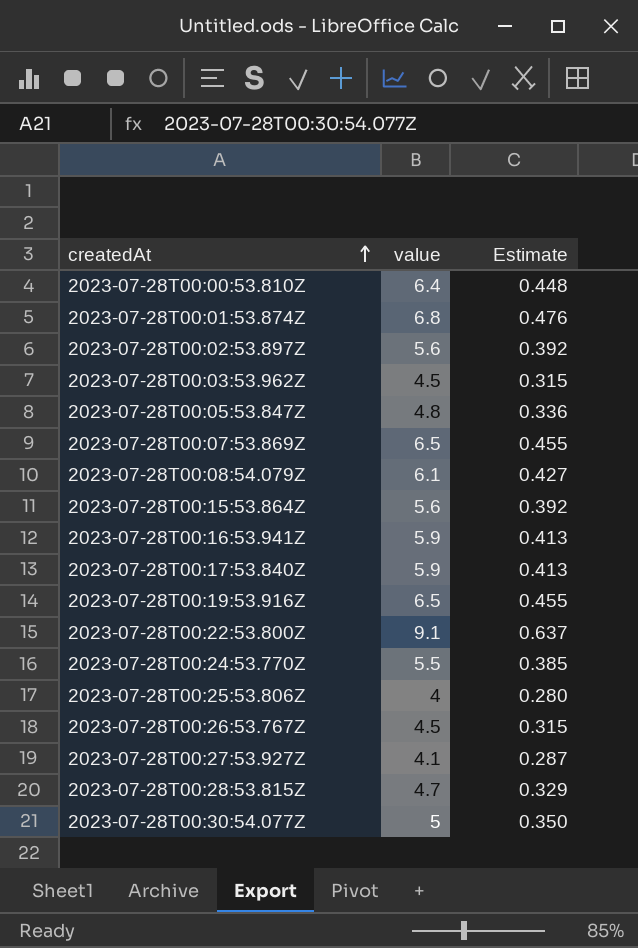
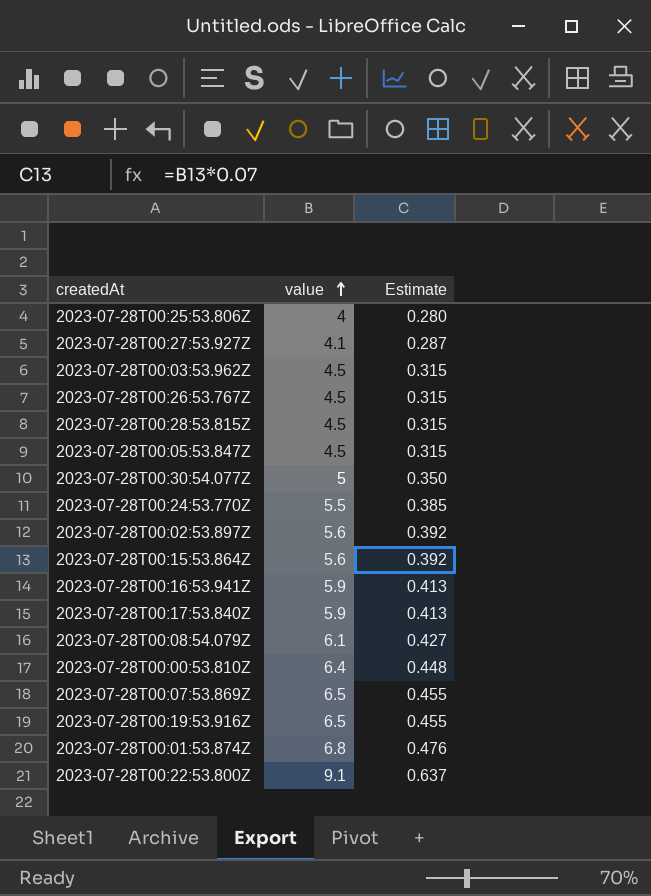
row order: createdAt ascending -> value ascending
2023-07-28T00:28:53.815Z | value: 4.7 -> 4.5
2023-07-28T00:28:53.815Z | Estimate: 0.329 -> 0.315
2023-07-28T00:05:53.847Z | value: 4.8 -> 4.5
2023-07-28T00:05:53.847Z | Estimate: 0.336 -> 0.315

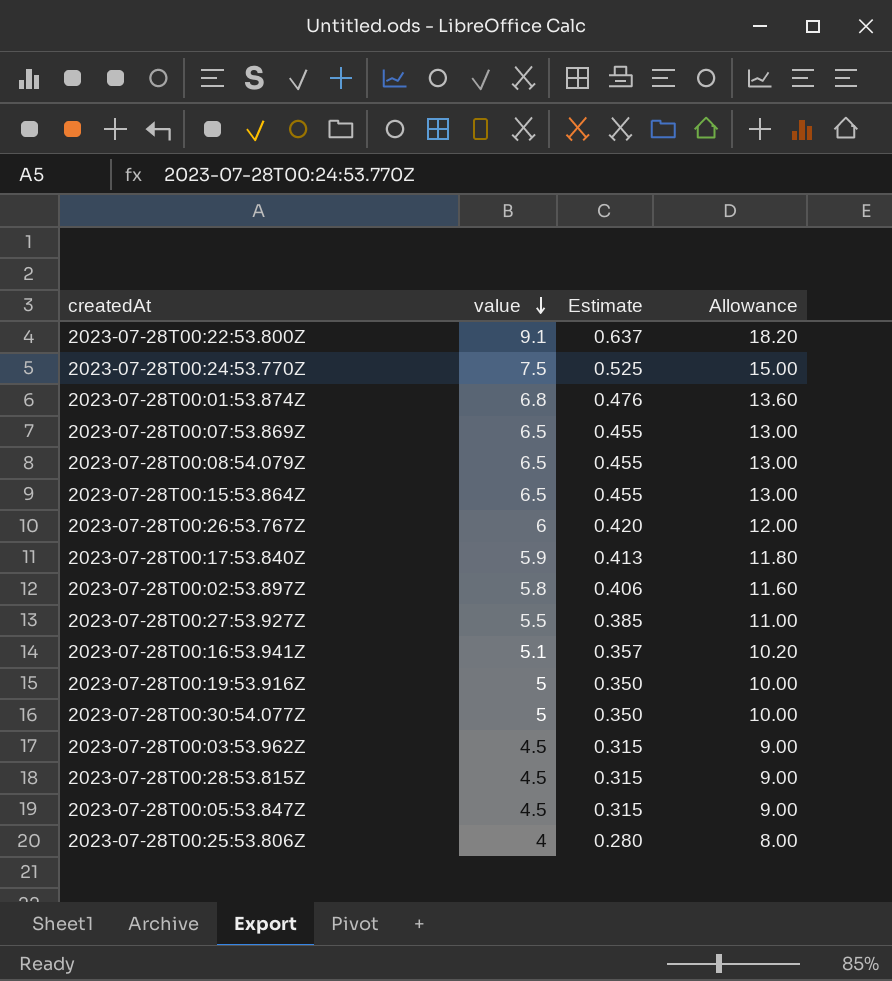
row order: value ascending -> value descending
column Allowance | formula: none -> [value] * 2
row 2023-07-28T00:00:53.810Z: 6.4 | 0.448 -> none
2023-07-28T00:24:53.770Z | value: 5.5 -> 7.5
2023-07-28T00:24:53.770Z | Estimate: 0.385 -> 0.525
2023-07-28T00:08:54.079Z | value: 6.1 -> 6.5
2023-07-28T00:08:54.079Z | Estimate: 0.427 -> 0.455
2023-07-28T00:15:53.864Z | value: 5.6 -> 6.5
2023-07-28T00:15:53.864Z | Estimate: 0.392 -> 0.455
2023-07-28T00:26:53.767Z | value: 4.5 -> 6
2023-07-28T00:26:53.767Z | Estimate: 0.315 -> 0.420
2023-07-28T00:02:53.897Z | value: 5.6 -> 5.8
2023-07-28T00:02:53.897Z | Estimate: 0.392 -> 0.406
2023-07-28T00:27:53.927Z | value: 4.1 -> 5.5
2023-07-28T00:27:53.927Z | Estimate: 0.287 -> 0.385
2023-07-28T00:16:53.941Z | value: 5.9 -> 5.1
2023-07-28T00:16:53.941Z | Estimate: 0.413 -> 0.357
2023-07-28T00:19:53.916Z | value: 6.5 -> 5
2023-07-28T00:19:53.916Z | Estimate: 0.455 -> 0.350

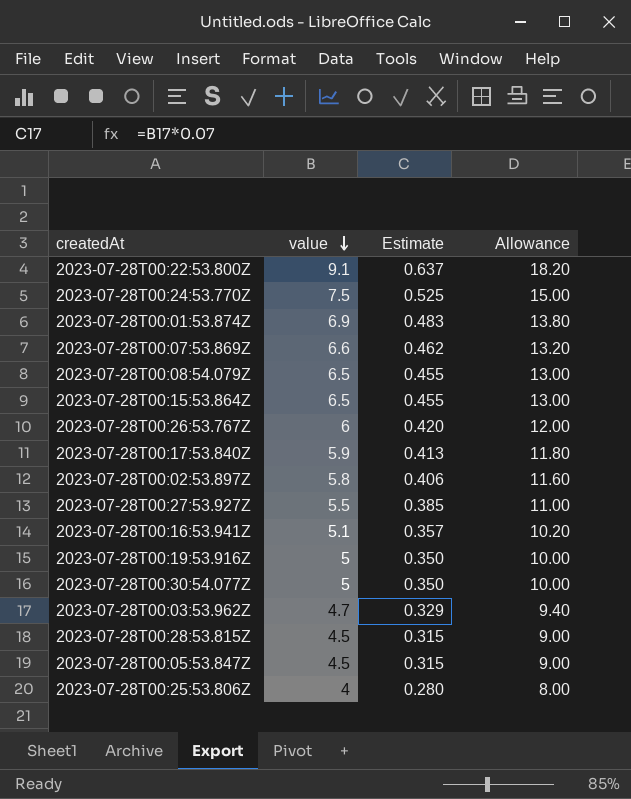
2023-07-28T00:01:53.874Z | value: 6.8 -> 6.9
2023-07-28T00:01:53.874Z | Estimate: 0.476 -> 0.483
2023-07-28T00:01:53.874Z | Allowance: 13.60 -> 13.80
2023-07-28T00:07:53.869Z | value: 6.5 -> 6.6
2023-07-28T00:07:53.869Z | Estimate: 0.455 -> 0.462
2023-07-28T00:07:53.869Z | Allowance: 13.00 -> 13.20
2023-07-28T00:03:53.962Z | value: 4.5 -> 4.7
2023-07-28T00:03:53.962Z | Estimate: 0.315 -> 0.329
2023-07-28T00:03:53.962Z | Allowance: 9.00 -> 9.40

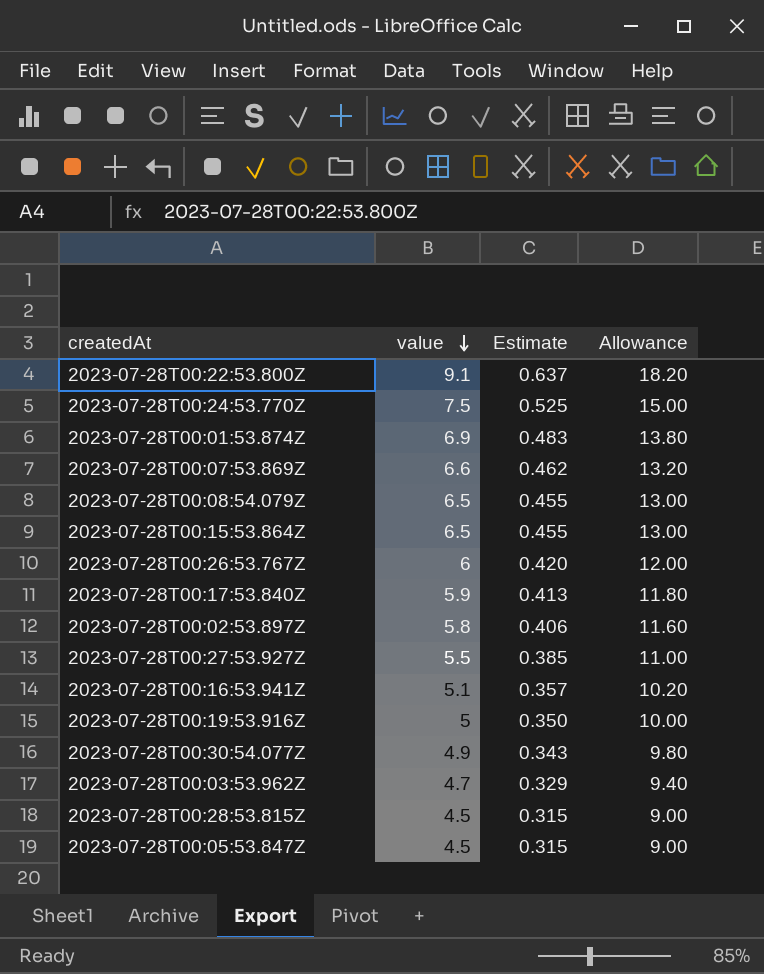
row 2023-07-28T00:25:53.806Z: 4 | 0.280 | 8.00 -> none
2023-07-28T00:30:54.077Z | value: 5 -> 4.9
2023-07-28T00:30:54.077Z | Estimate: 0.350 -> 0.343
2023-07-28T00:30:54.077Z | Allowance: 10.00 -> 9.80

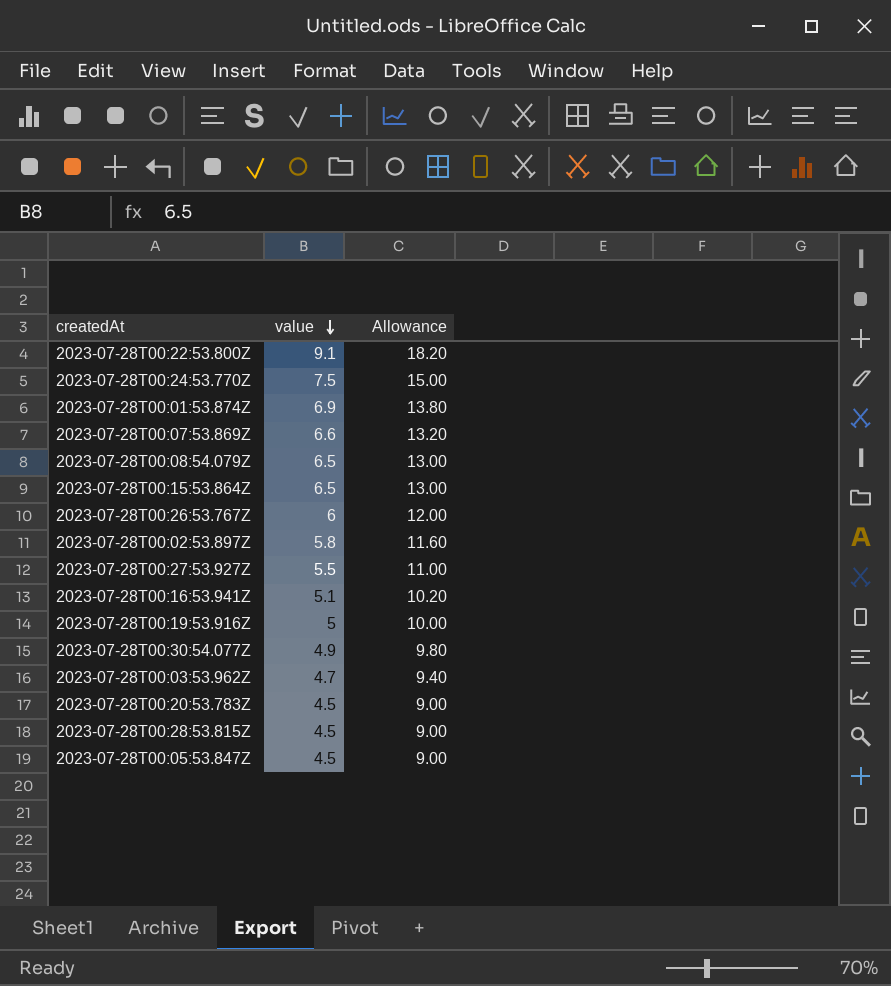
column Estimate | formula: [value] * 0.07 -> none
row 2023-07-28T00:17:53.840Z: 5.9 | 0.413 | 11.80 -> none
row 2023-07-28T00:20:53.783Z: none -> 4.5 | 9.00

